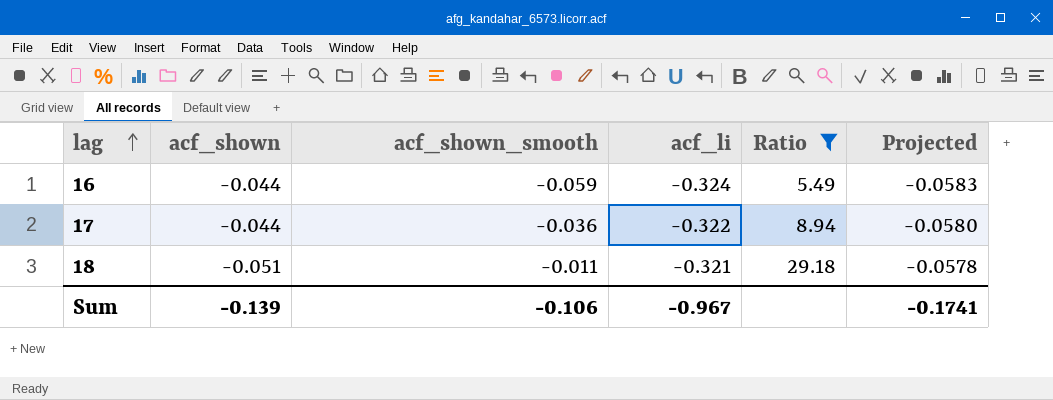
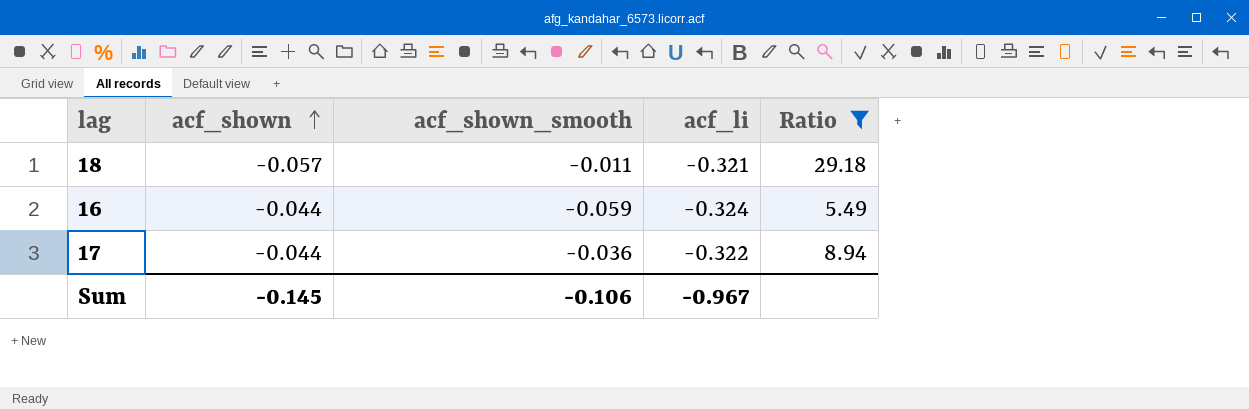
row order: lag ascending -> acf_shown ascending
column Projected | formula: [acf_li] * 0.18 -> none
18 | acf_shown: -0.051 -> -0.057
Sum | acf_shown: -0.139 -> -0.145

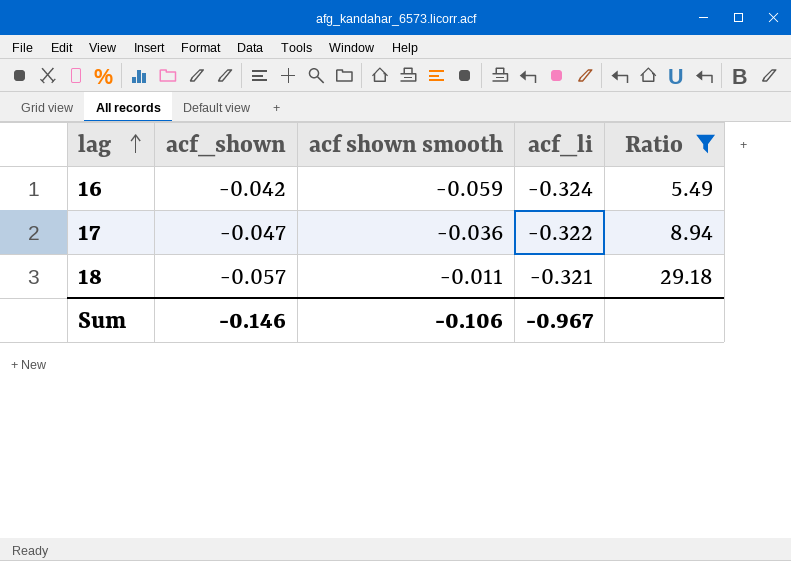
row order: acf_shown ascending -> lag ascending
column name: acf_shown_smooth -> acf shown smooth
16 | acf_shown: -0.044 -> -0.042
17 | acf_shown: -0.044 -> -0.047
Sum | acf_shown: -0.145 -> -0.146

